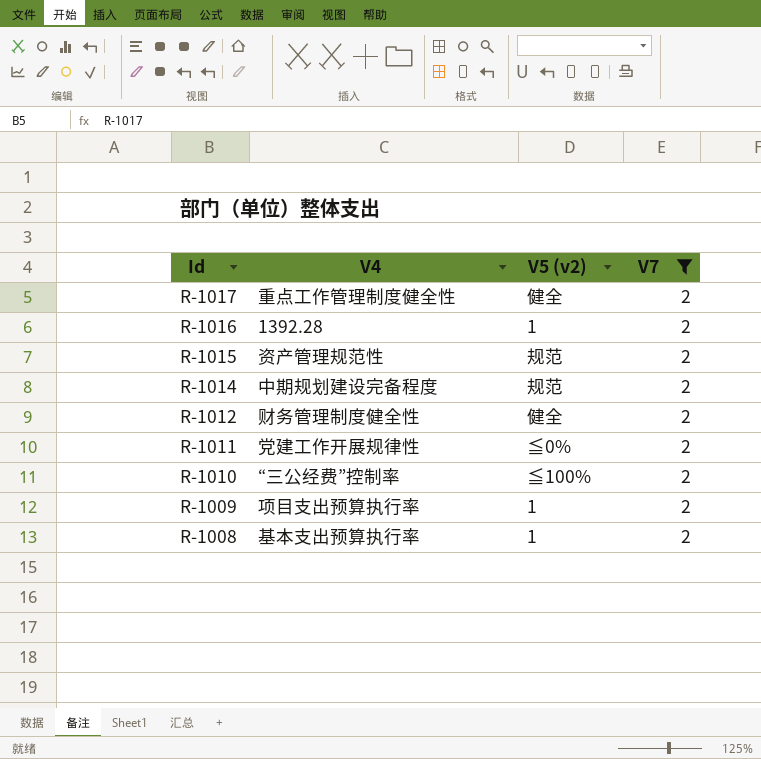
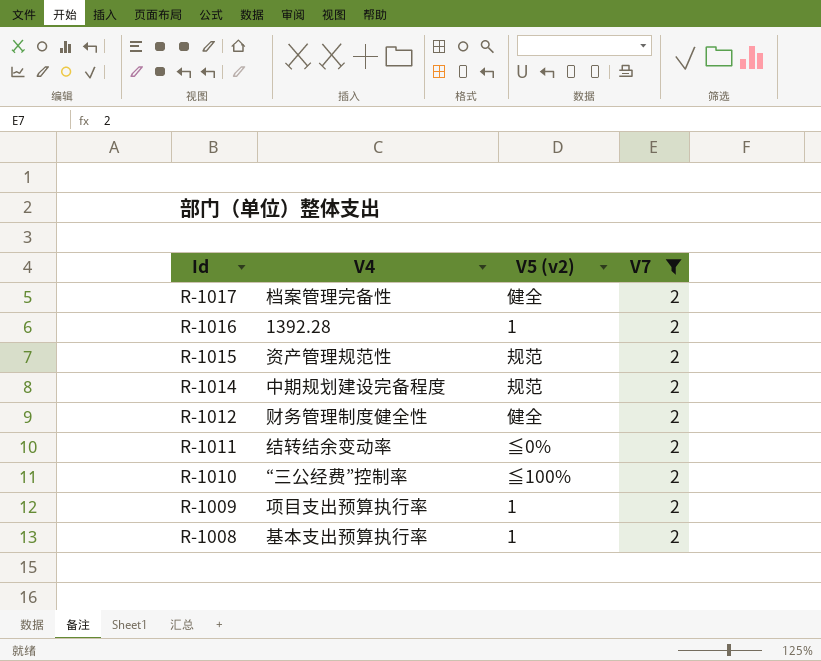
R-1017 | V4: 重点工作管理制度健全性 -> 档案管理完备性
R-1011 | V4: 党建工作开展规律性 -> 结转结余变动率

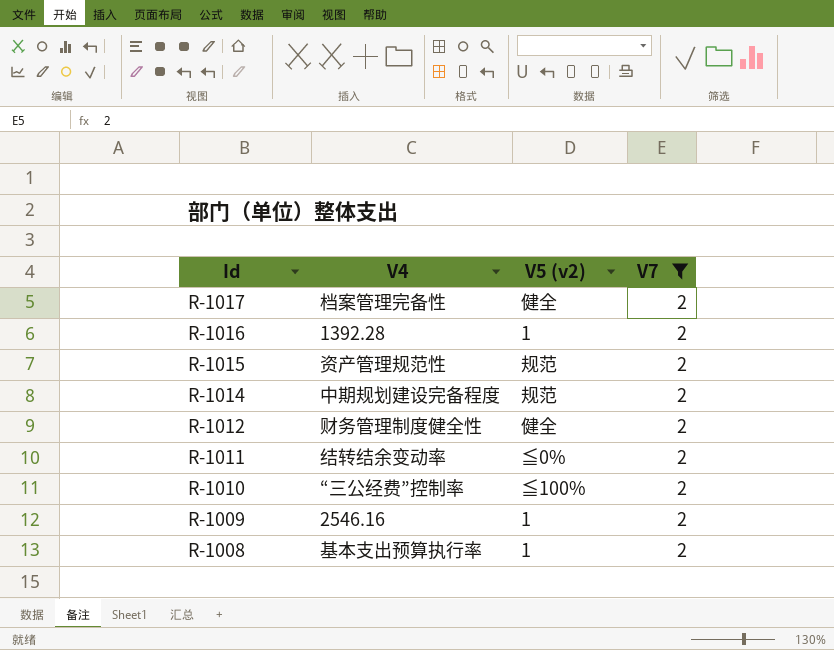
R-1009 | V4: 项目支出预算执行率 -> 2546.16

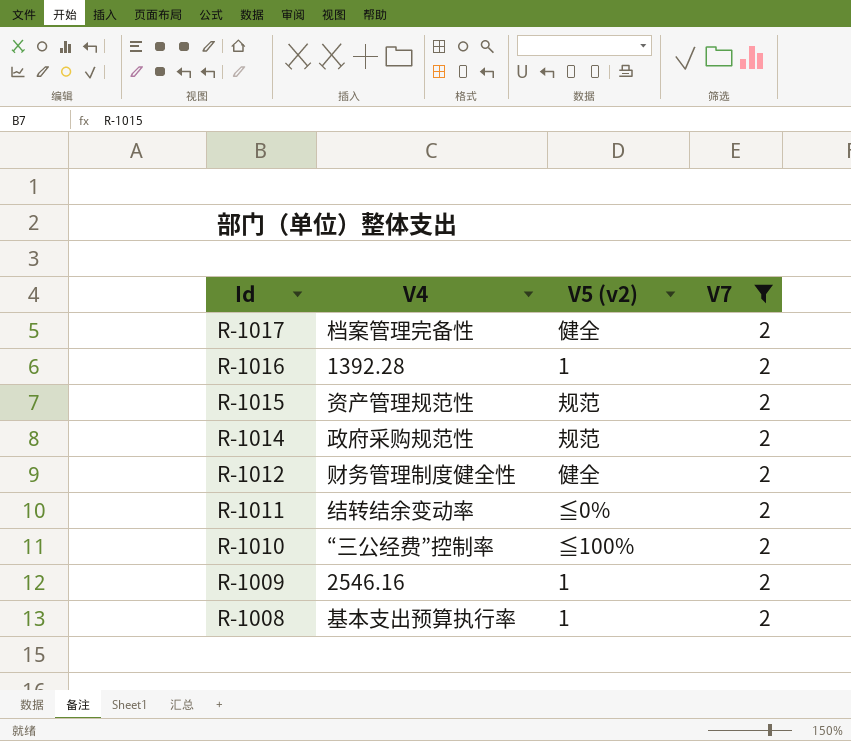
R-1014 | V4: 中期规划建设完备程度 -> 政府采购规范性

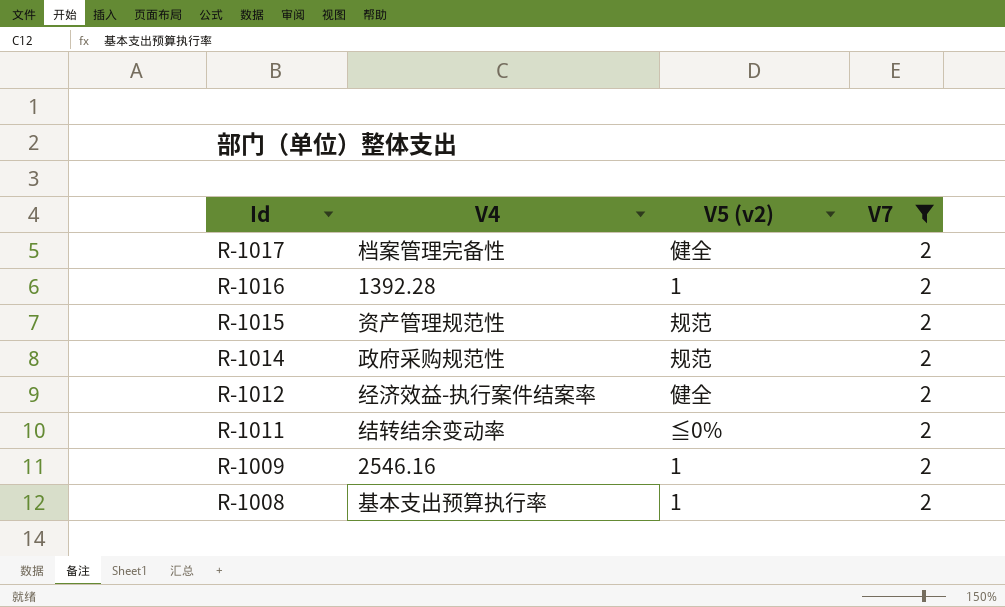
row R-1010: “三公经费”控制率 | ≦100% | 2 -> none
R-1012 | V4: 财务管理制度健全性 -> 经济效益-执行案件结案率

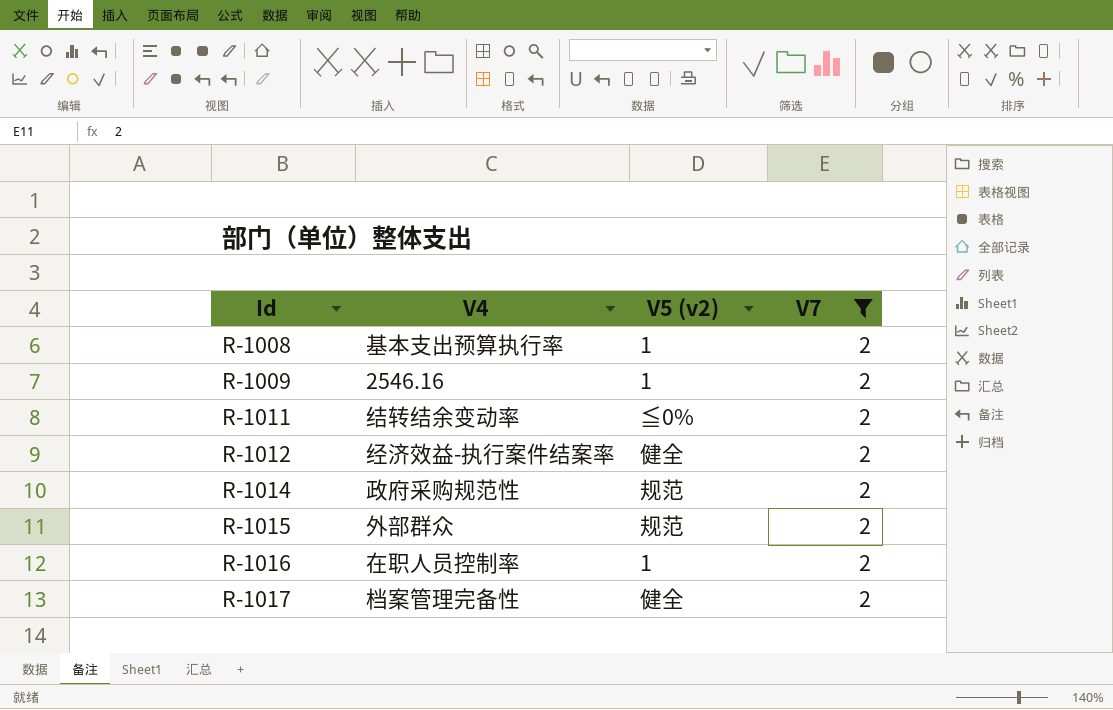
row order: Id descending -> Id ascending
R-1015 | V4: 资产管理规范性 -> 外部群众
R-1016 | V4: 1392.28 -> 在职人员控制率

